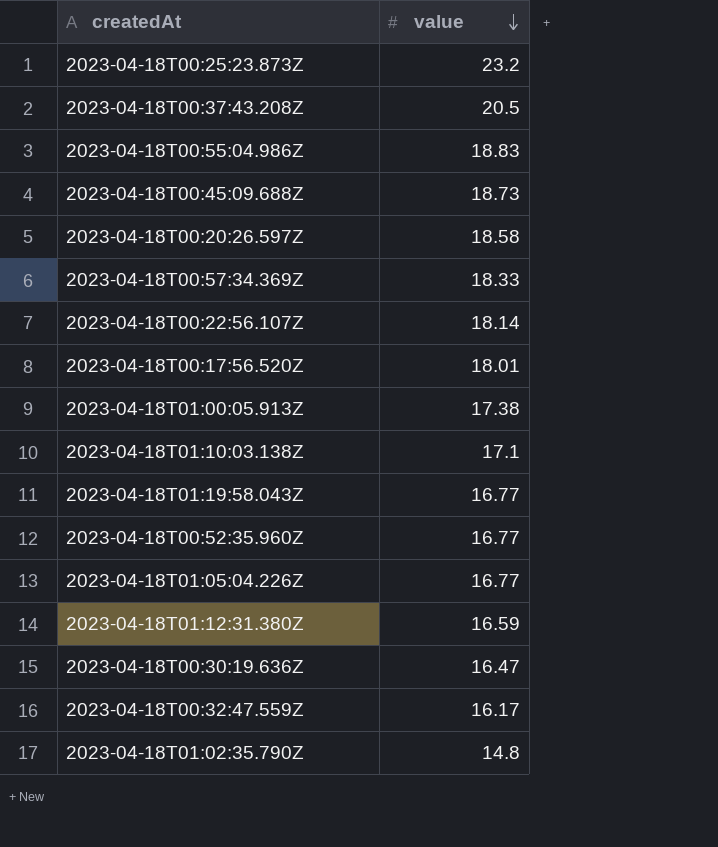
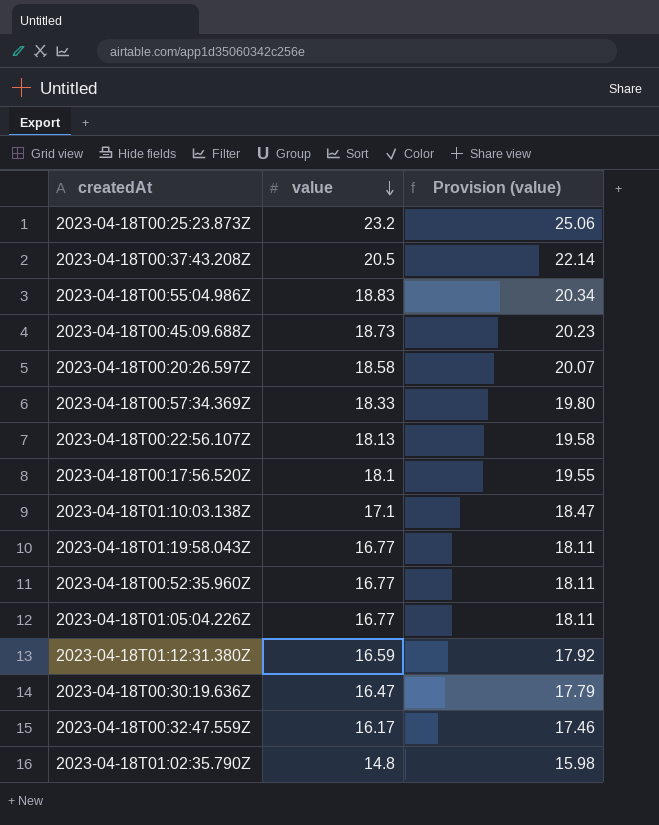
column Provision (value) | formula: none -> [value] * 1.08
row 2023-04-18T01:00:05.913Z: 17.38 -> none
2023-04-18T00:22:56.107Z | value: 18.14 -> 18.13
2023-04-18T00:17:56.520Z | value: 18.01 -> 18.1

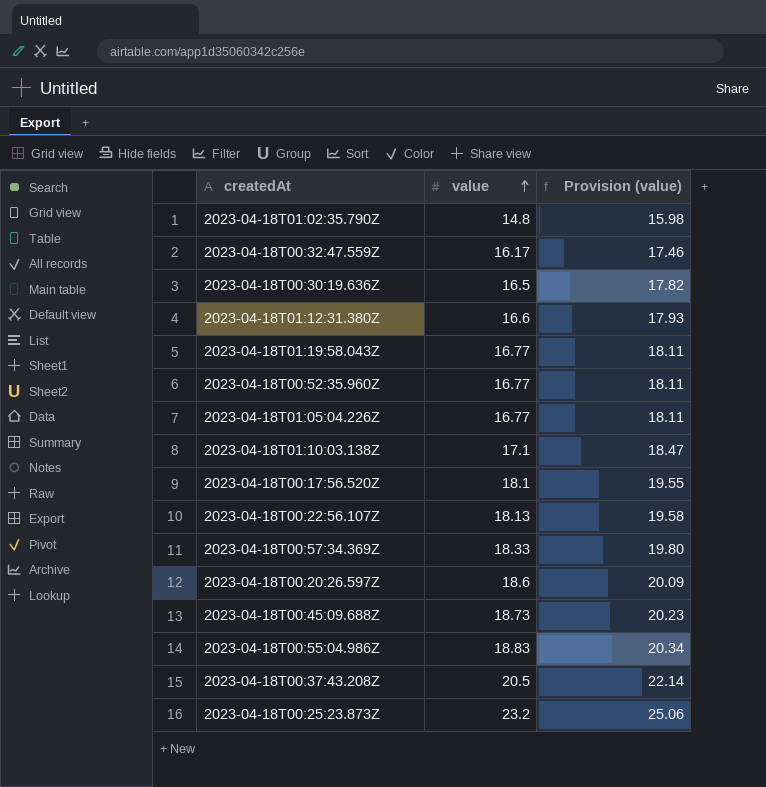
row order: value descending -> value ascending
2023-04-18T00:30:19.636Z | value: 16.47 -> 16.5
2023-04-18T00:30:19.636Z | Provision (value): 17.79 -> 17.82
2023-04-18T01:12:31.380Z | value: 16.59 -> 16.6
2023-04-18T01:12:31.380Z | Provision (value): 17.92 -> 17.93
2023-04-18T00:20:26.597Z | value: 18.58 -> 18.6
2023-04-18T00:20:26.597Z | Provision (value): 20.07 -> 20.09

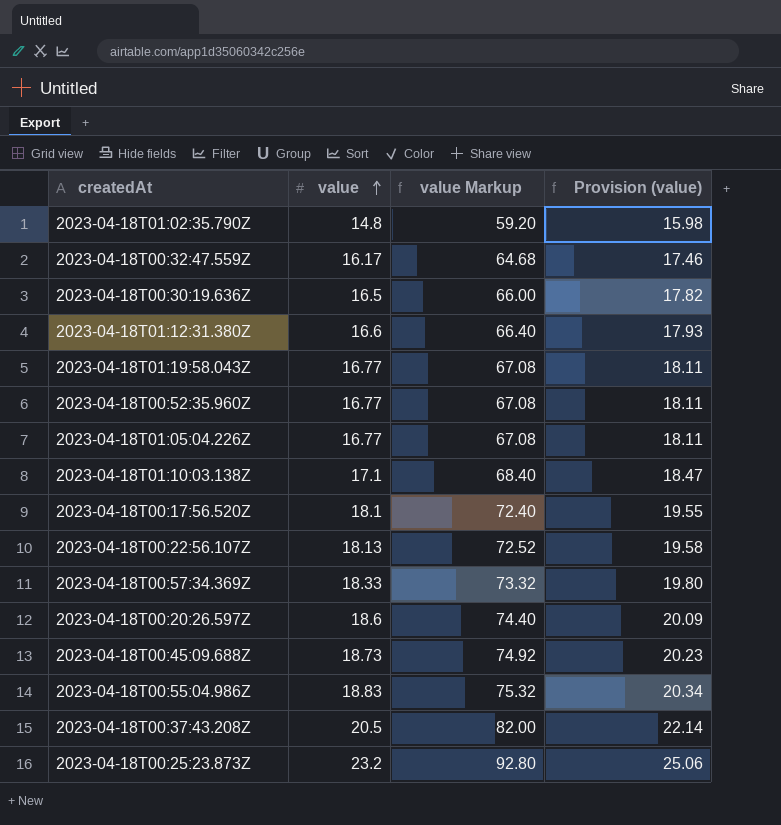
column value Markup | formula: none -> [value] * 4

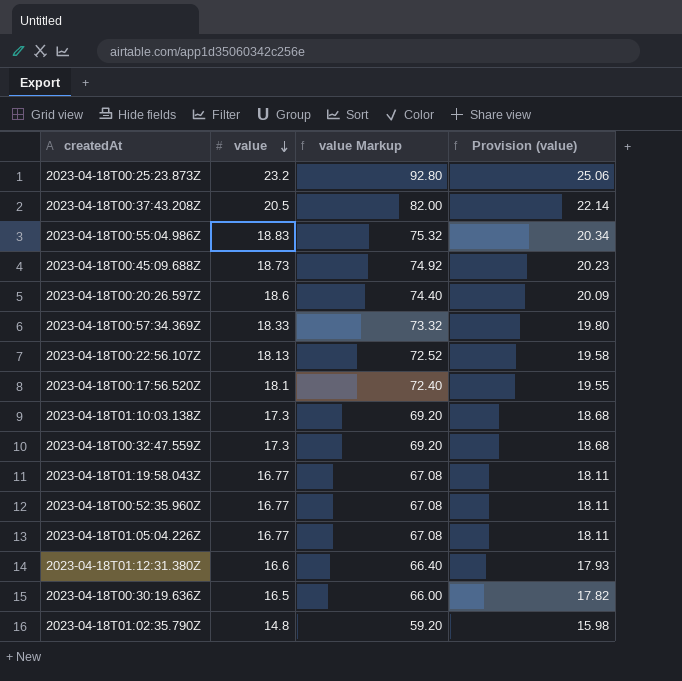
row order: value ascending -> value descending
2023-04-18T01:10:03.138Z | value: 17.1 -> 17.3
2023-04-18T01:10:03.138Z | value Markup: 68.40 -> 69.20
2023-04-18T01:10:03.138Z | Provision (value): 18.47 -> 18.68
2023-04-18T00:32:47.559Z | value: 16.17 -> 17.3
2023-04-18T00:32:47.559Z | value Markup: 64.68 -> 69.20
2023-04-18T00:32:47.559Z | Provision (value): 17.46 -> 18.68

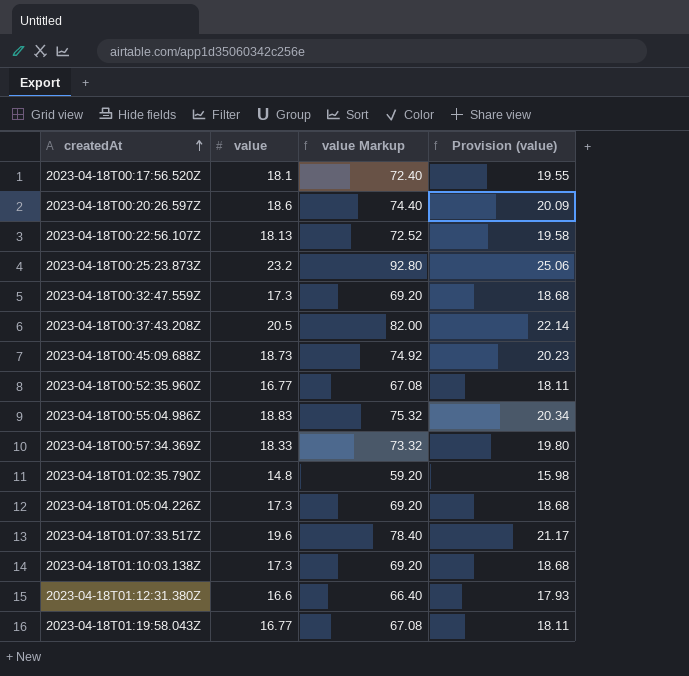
row order: value descending -> createdAt ascending
row 2023-04-18T00:30:19.636Z: 16.5 | 66.00 | 17.82 -> none
2023-04-18T01:05:04.226Z | value: 16.77 -> 17.3
2023-04-18T01:05:04.226Z | value Markup: 67.08 -> 69.20
2023-04-18T01:05:04.226Z | Provision (value): 18.11 -> 18.68
row 2023-04-18T01:07:33.517Z: none -> 19.6 | 78.40 | 21.17

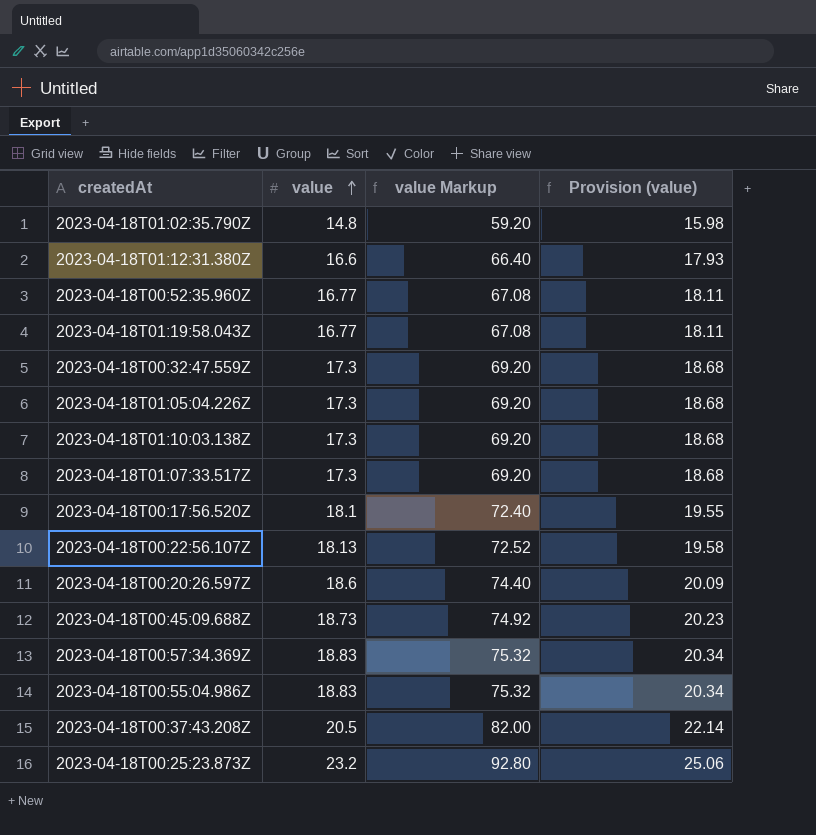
row order: createdAt ascending -> value ascending
2023-04-18T01:07:33.517Z | value: 19.6 -> 17.3
2023-04-18T01:07:33.517Z | value Markup: 78.40 -> 69.20
2023-04-18T01:07:33.517Z | Provision (value): 21.17 -> 18.68
2023-04-18T00:57:34.369Z | value: 18.33 -> 18.83
2023-04-18T00:57:34.369Z | value Markup: 73.32 -> 75.32
2023-04-18T00:57:34.369Z | Provision (value): 19.80 -> 20.34

